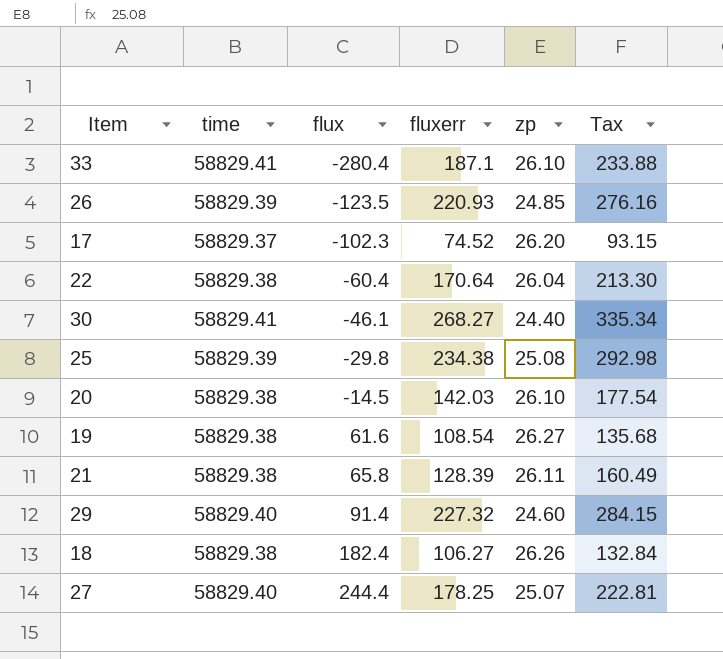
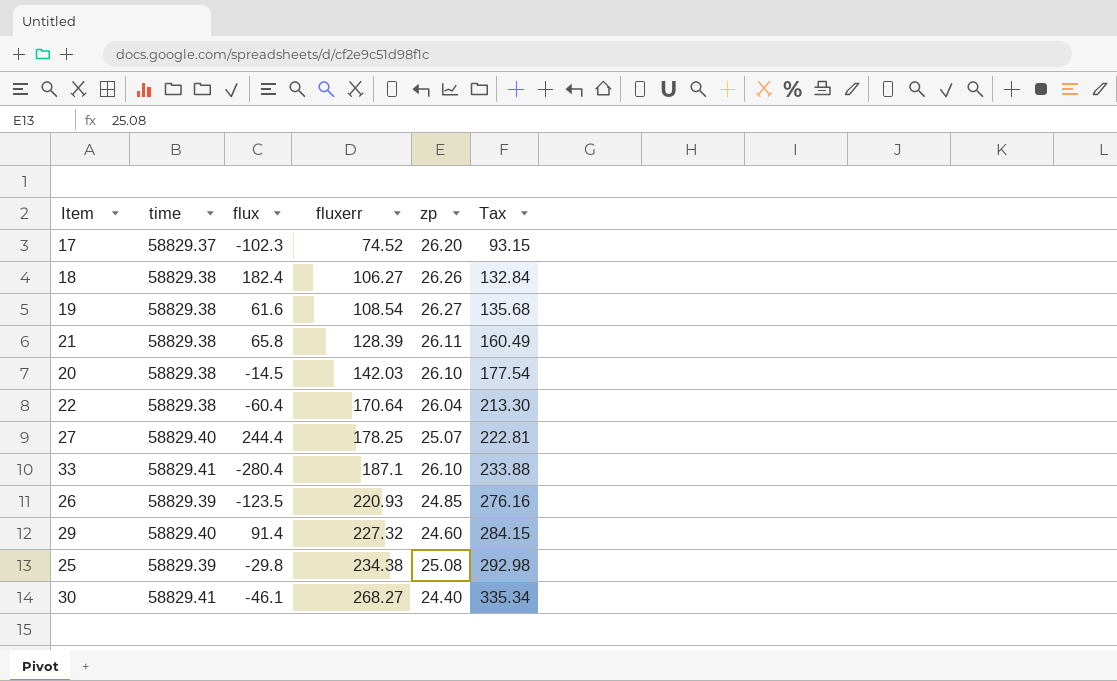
row order: flux ascending -> fluxerr ascending

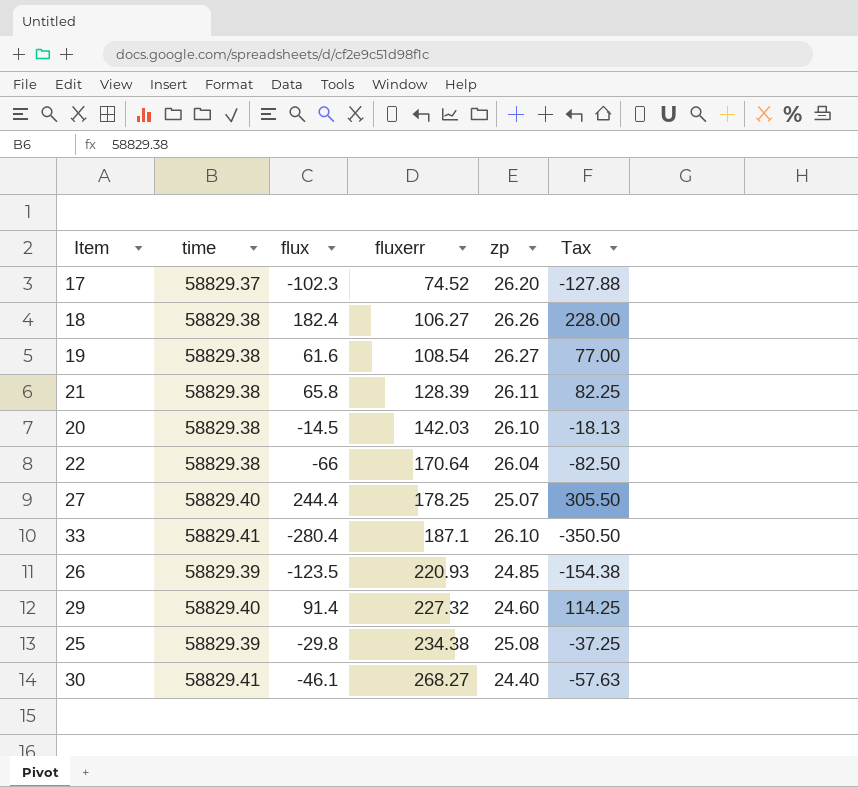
column Tax | formula: [fluxerr] * 1.25 -> [flux] * 1.25
22 | flux: -60.4 -> -66

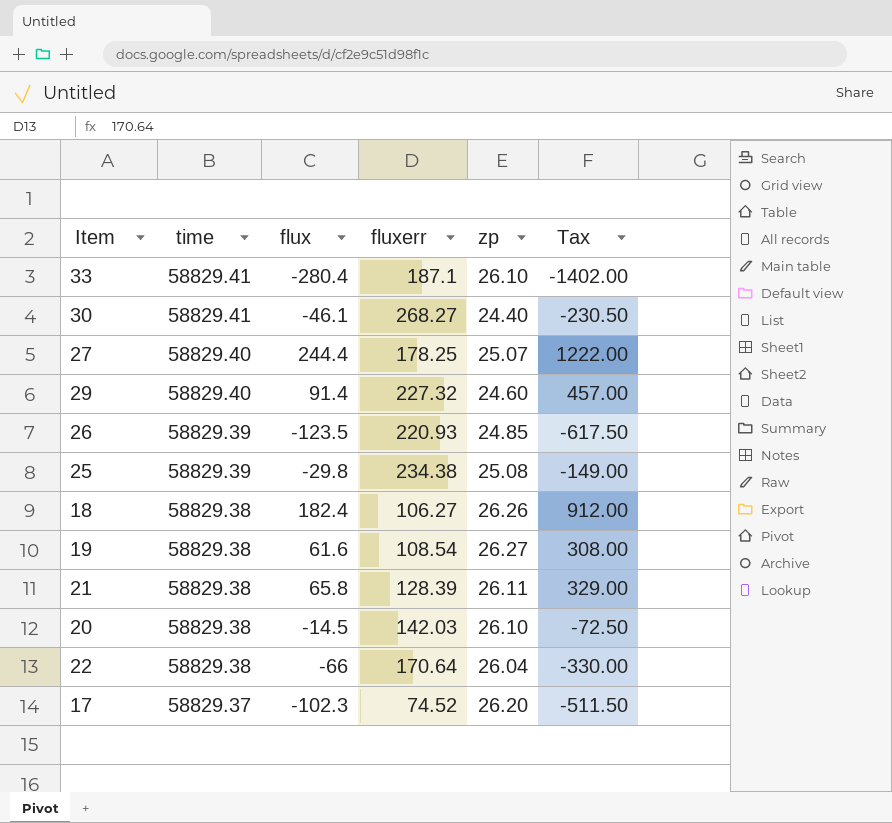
row order: fluxerr ascending -> time descending
column Tax | formula: [flux] * 1.25 -> [flux] * 5

